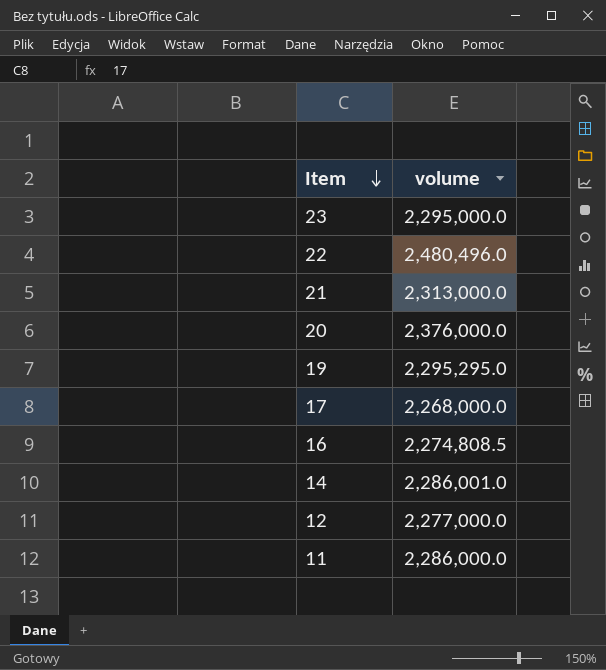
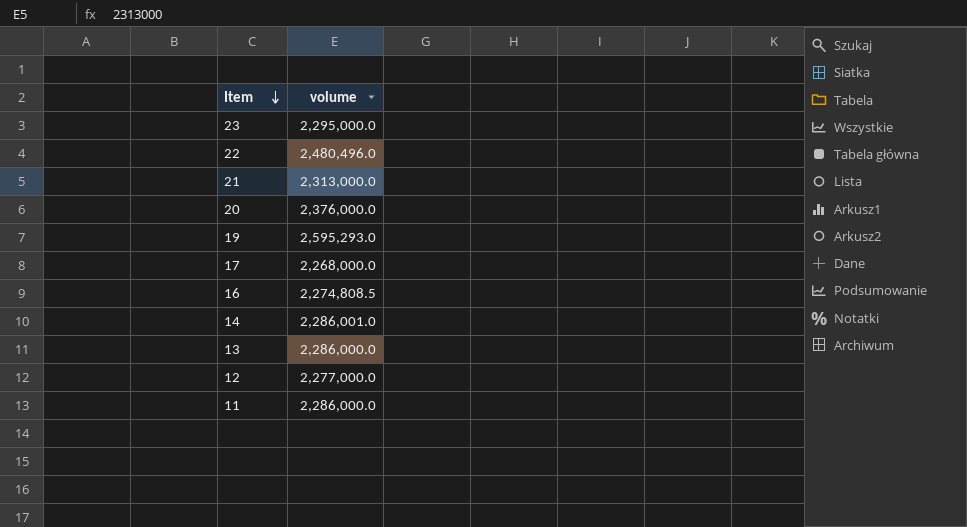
19 | volume: 2,295,295.0 -> 2,595,293.0
row 13: none -> 2,286,000.0

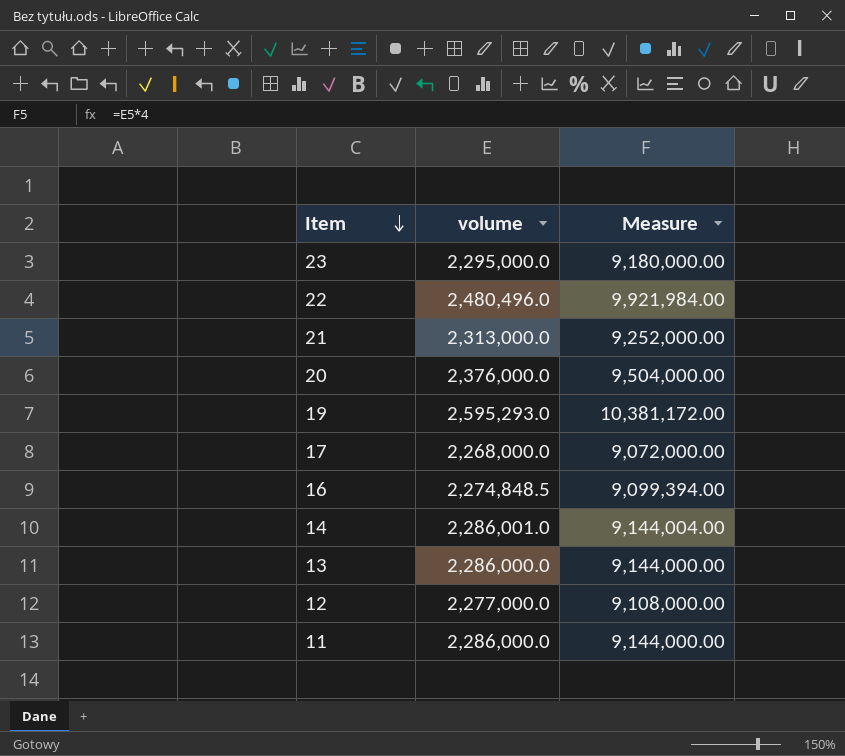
column Measure | formula: none -> [volume] * 4
16 | volume: 2,274,808.5 -> 2,274,848.5

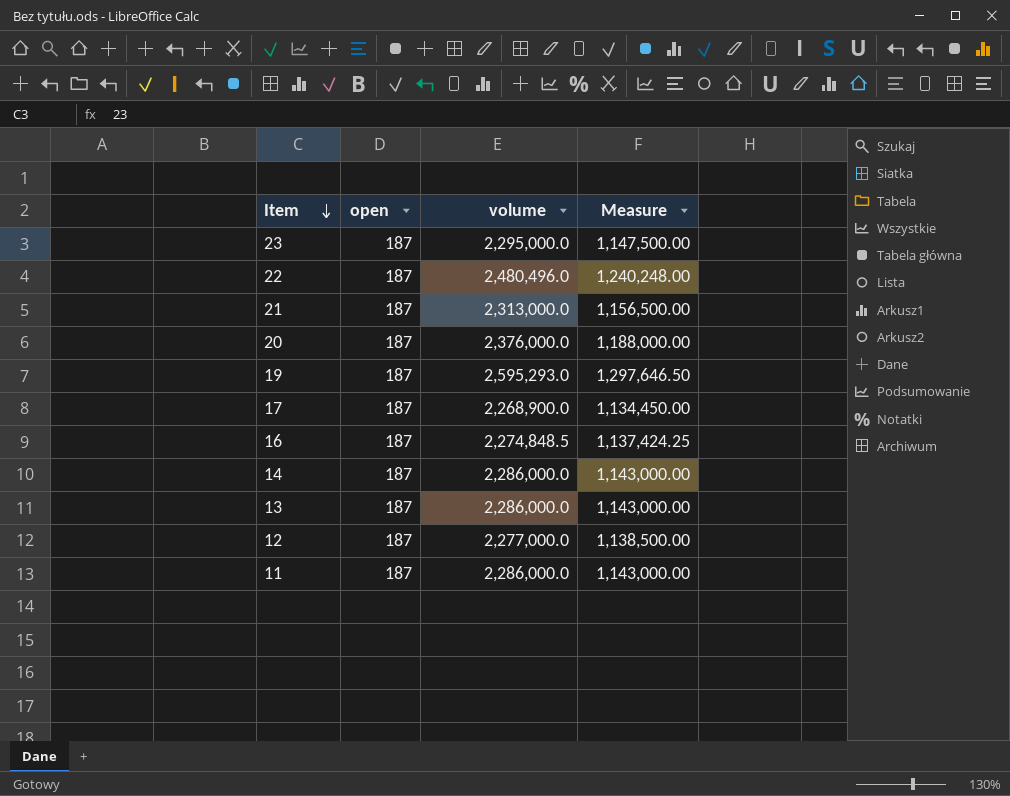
column open | position: none -> 2
column Measure | formula: [volume] * 4 -> [volume] * 0.5
17 | volume: 2,268,000.0 -> 2,268,900.0
14 | volume: 2,286,001.0 -> 2,286,000.0

